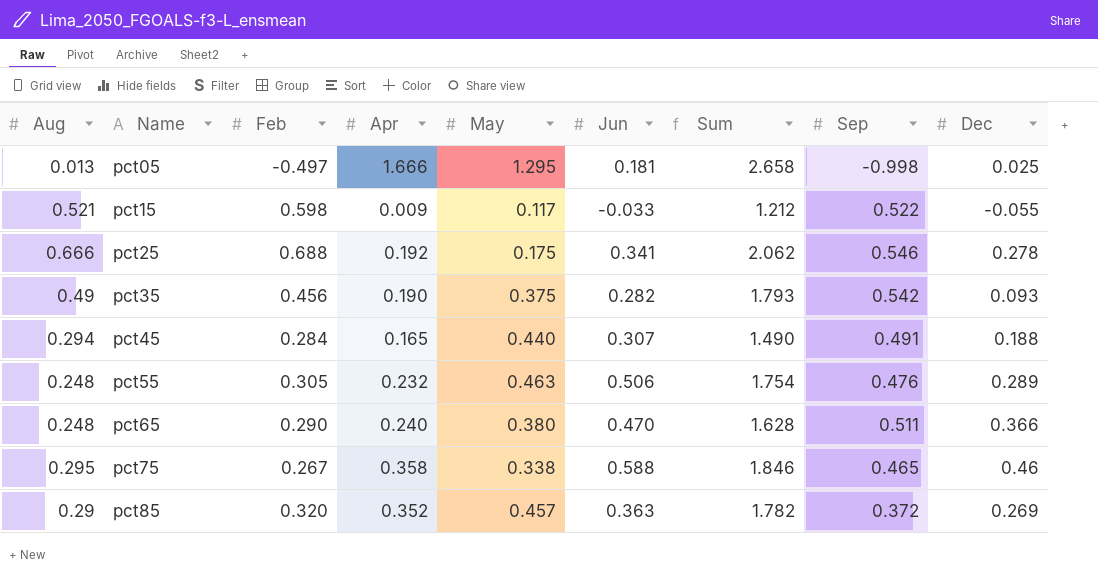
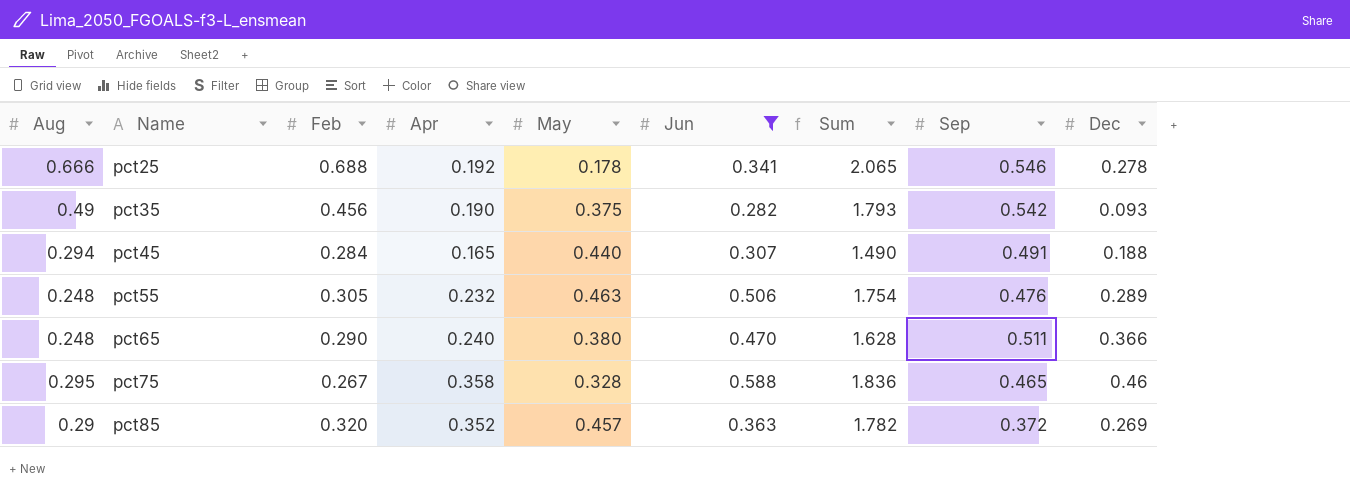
filter: none -> Jun >= 0.282
pct25 | May: 0.175 -> 0.178
pct25 | Sum: 2.062 -> 2.065
pct75 | May: 0.338 -> 0.328
pct75 | Sum: 1.846 -> 1.836

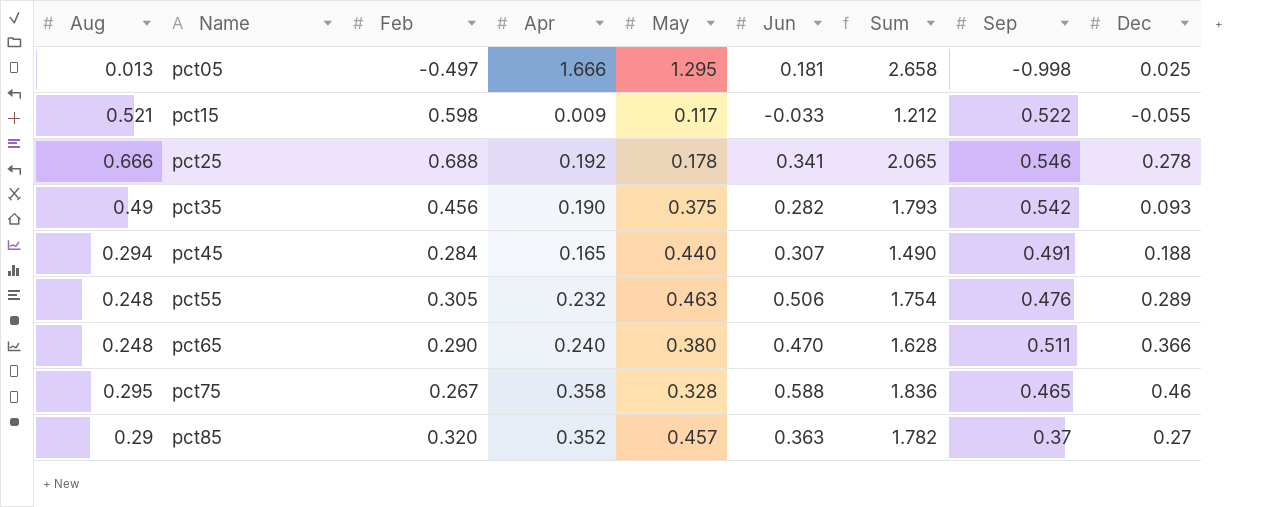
filter: Jun >= 0.282 -> none
pct85 | Sep: 0.372 -> 0.37
pct85 | Dec: 0.269 -> 0.27

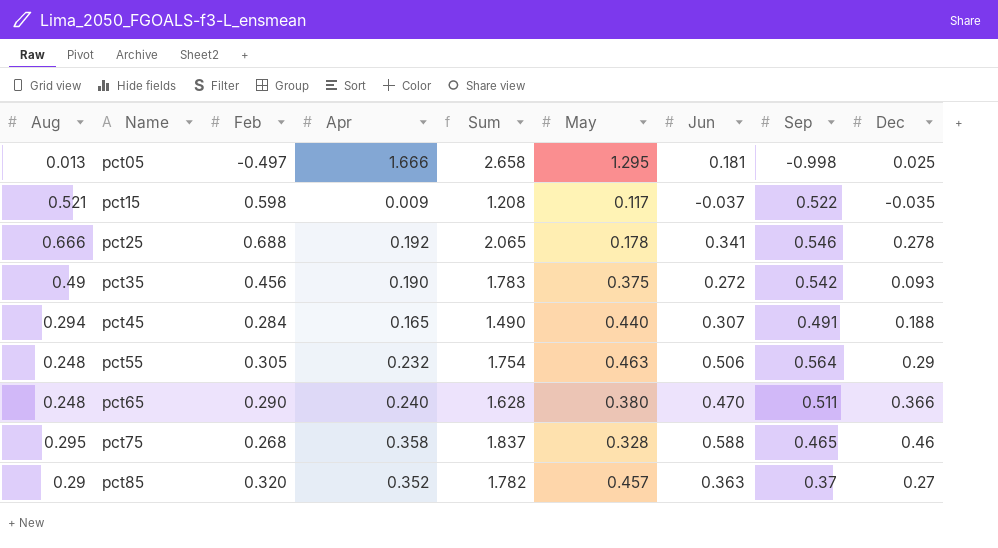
column Sum | position: 7 -> 5
pct15 | Sum: 1.212 -> 1.208
pct15 | Jun: -0.033 -> -0.037
pct15 | Dec: -0.055 -> -0.035
pct35 | Sum: 1.793 -> 1.783
pct35 | Jun: 0.282 -> 0.272
pct55 | Sep: 0.476 -> 0.564
pct55 | Dec: 0.289 -> 0.29
pct75 | Feb: 0.267 -> 0.268
pct75 | Sum: 1.836 -> 1.837

